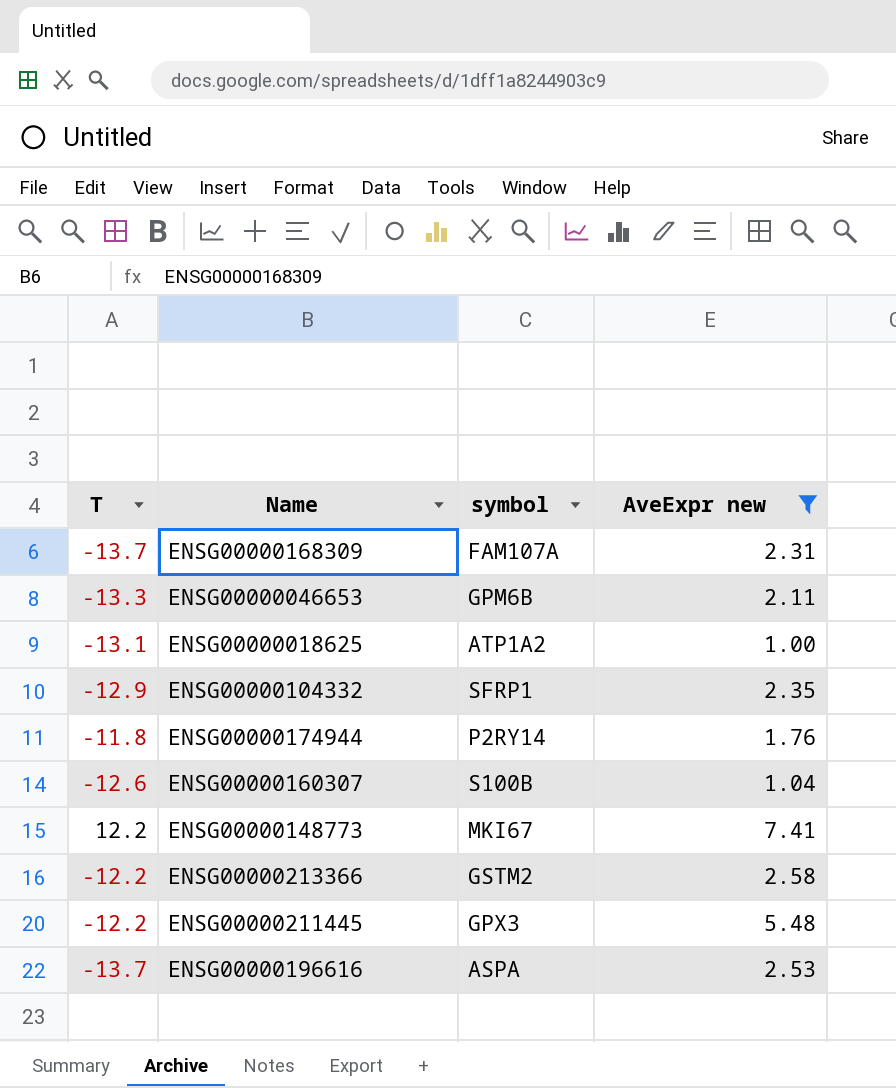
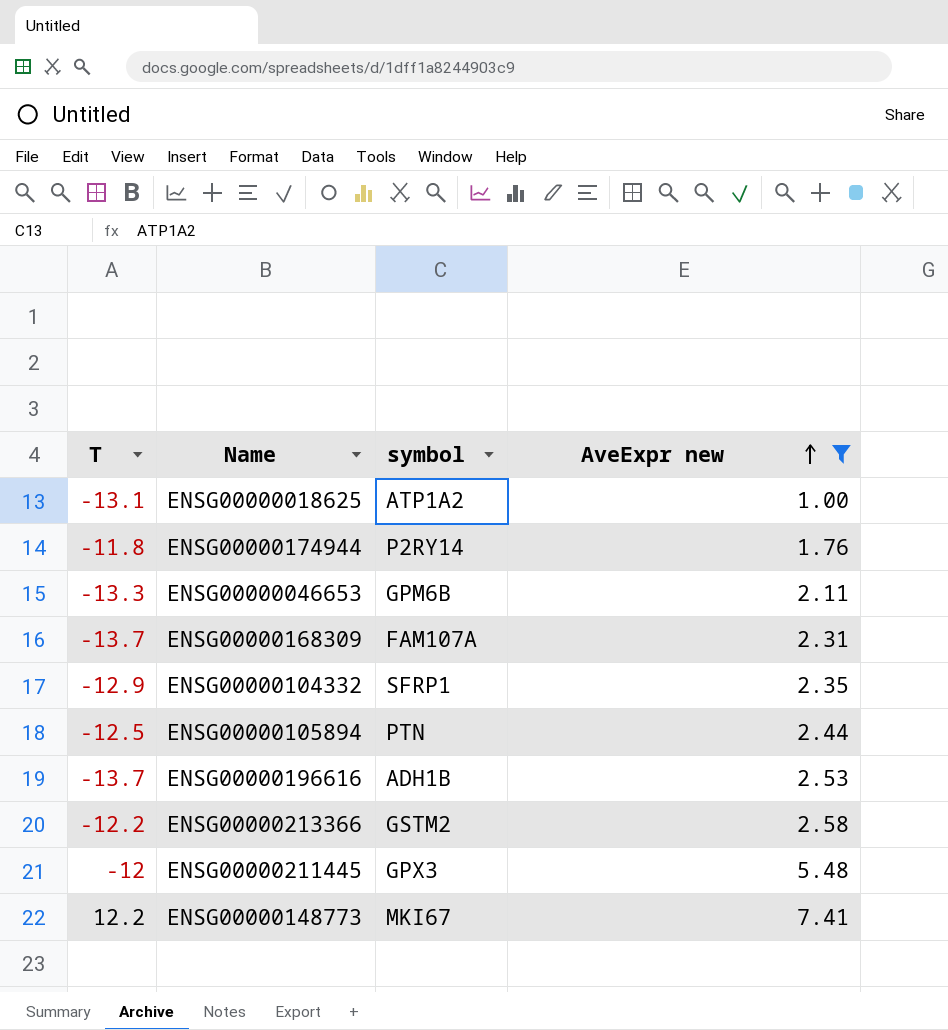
row order: none -> AveExpr new ascending
row ENSG00000160307: -12.6 | S100B | 1.04 -> none
row ENSG00000105894: none -> -12.5 | PTN | 2.44
ENSG00000196616 | symbol: ASPA -> ADH1B
ENSG00000211445 | T: -12.2 -> -12

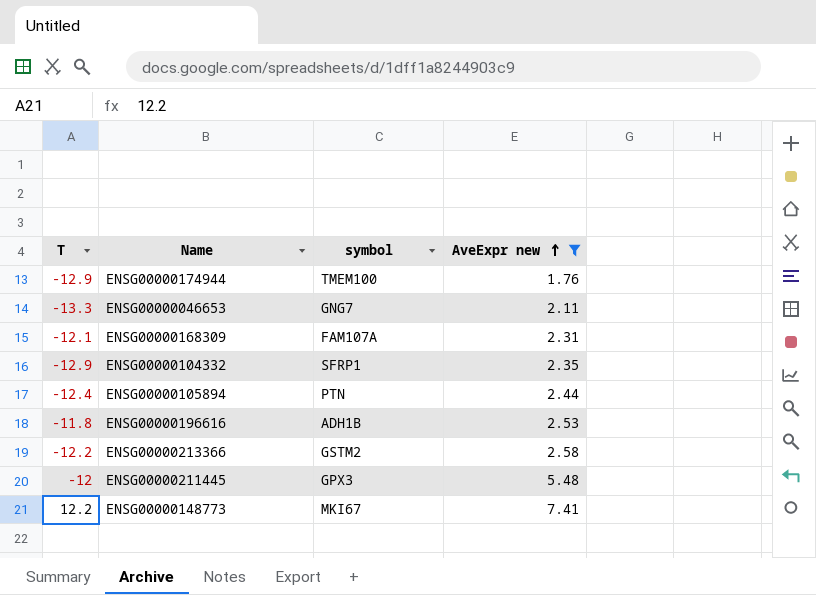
row ENSG00000018625: -13.1 | ATP1A2 | 1.00 -> none
ENSG00000174944 | T: -11.8 -> -12.9
ENSG00000174944 | symbol: P2RY14 -> TMEM100
ENSG00000046653 | symbol: GPM6B -> GNG7
ENSG00000168309 | T: -13.7 -> -12.1
ENSG00000105894 | T: -12.5 -> -12.4
ENSG00000196616 | T: -13.7 -> -11.8

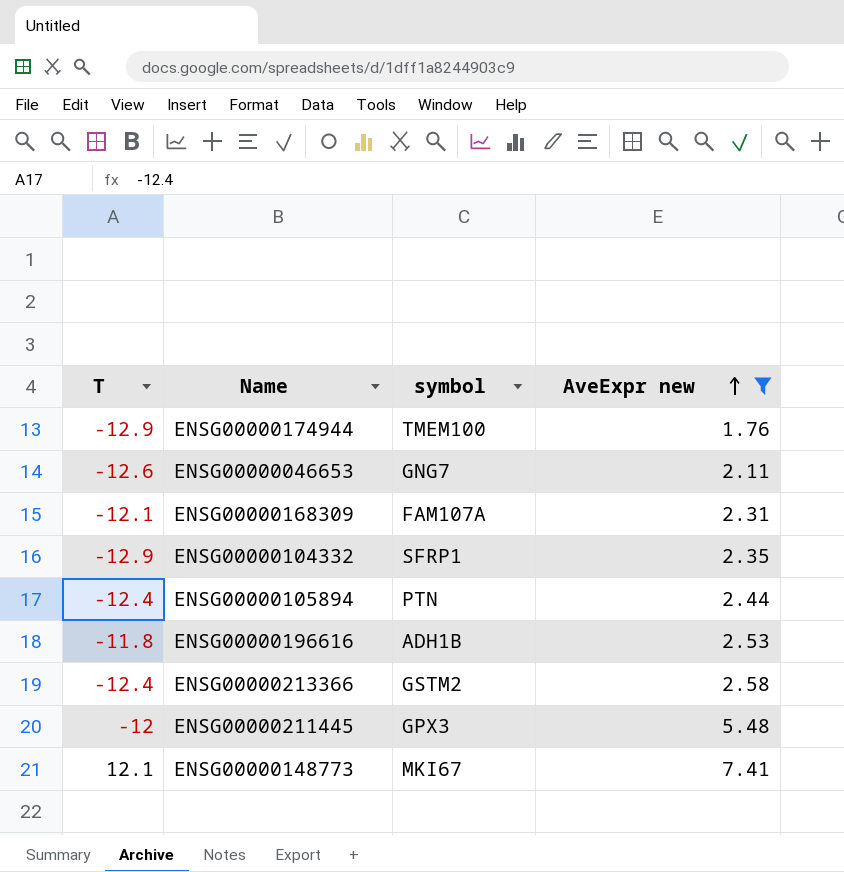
ENSG00000046653 | T: -13.3 -> -12.6
ENSG00000213366 | T: -12.2 -> -12.4
ENSG00000148773 | T: 12.2 -> 12.1

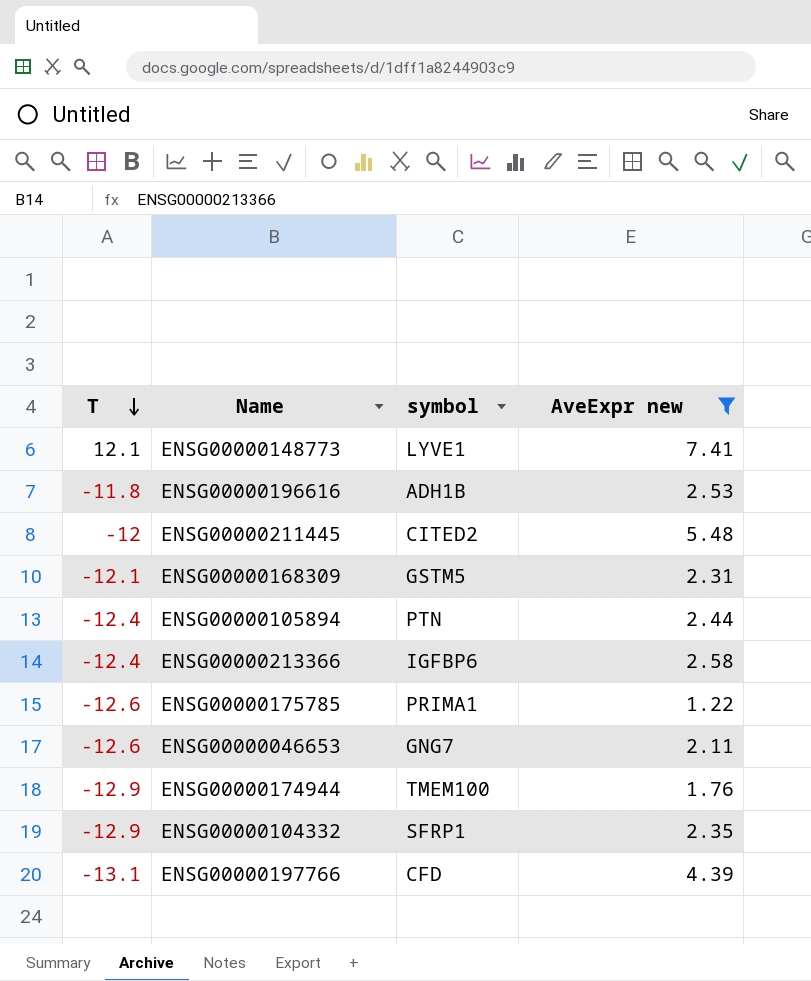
row order: AveExpr new ascending -> T descending
ENSG00000148773 | symbol: MKI67 -> LYVE1
ENSG00000211445 | symbol: GPX3 -> CITED2
ENSG00000168309 | symbol: FAM107A -> GSTM5
ENSG00000213366 | symbol: GSTM2 -> IGFBP6
row ENSG00000175785: none -> -12.6 | PRIMA1 | 1.22
row ENSG00000197766: none -> -13.1 | CFD | 4.39

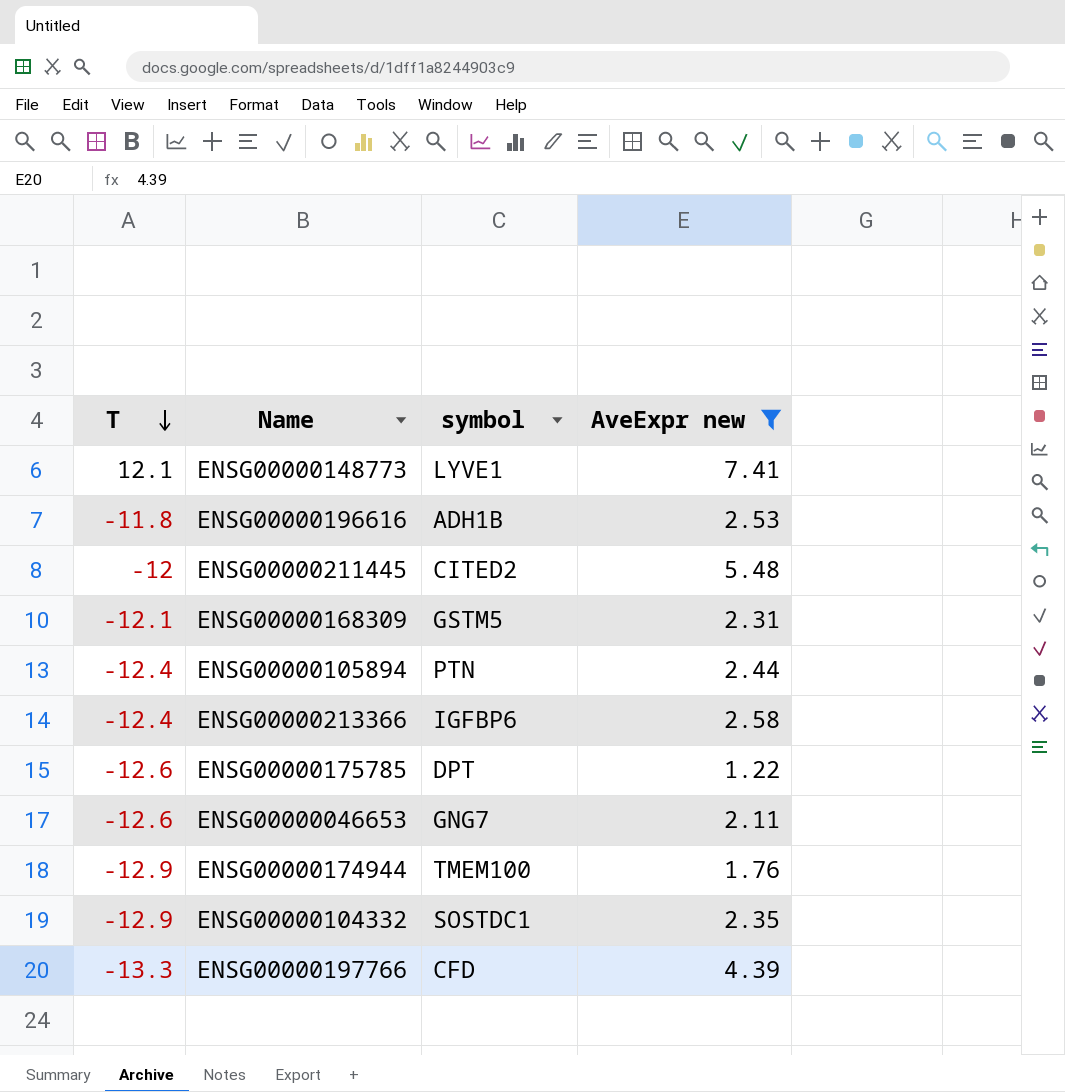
ENSG00000175785 | symbol: PRIMA1 -> DPT
ENSG00000104332 | symbol: SFRP1 -> SOSTDC1
ENSG00000197766 | T: -13.1 -> -13.3

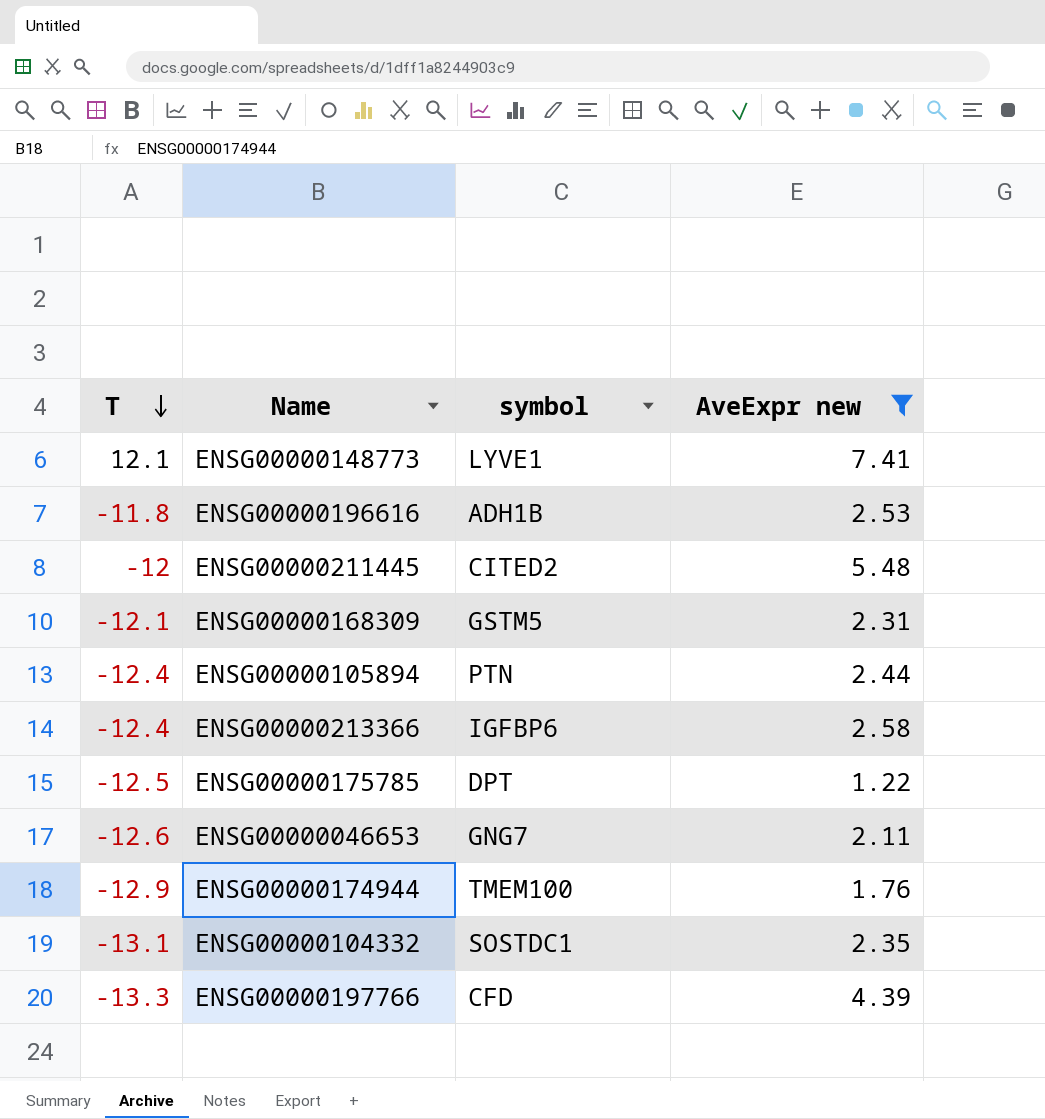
ENSG00000175785 | T: -12.6 -> -12.5
ENSG00000104332 | T: -12.9 -> -13.1

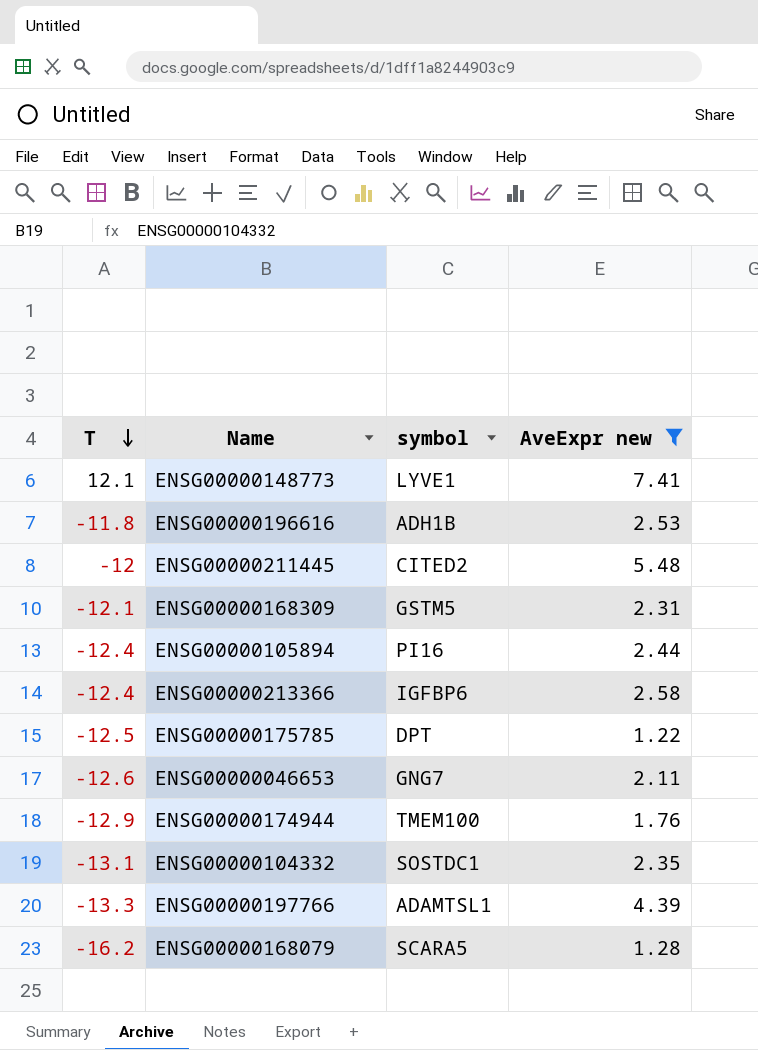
ENSG00000105894 | symbol: PTN -> PI16
ENSG00000197766 | symbol: CFD -> ADAMTSL1
row ENSG00000168079: none -> -16.2 | SCARA5 | 1.28

